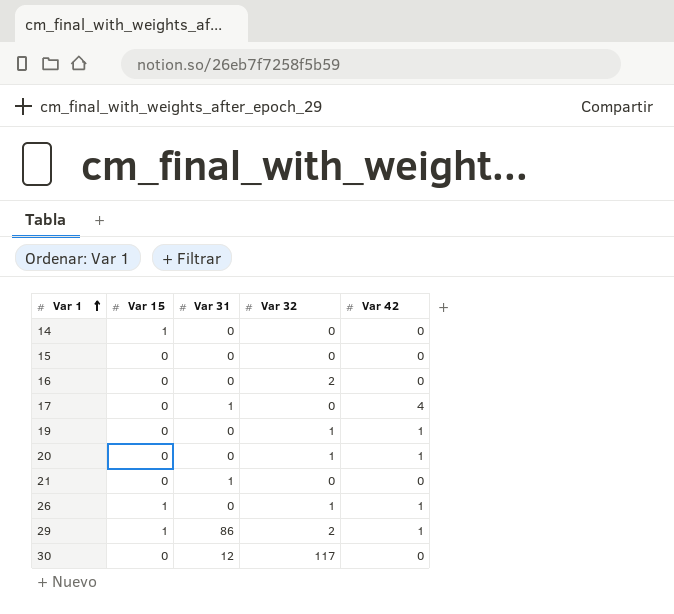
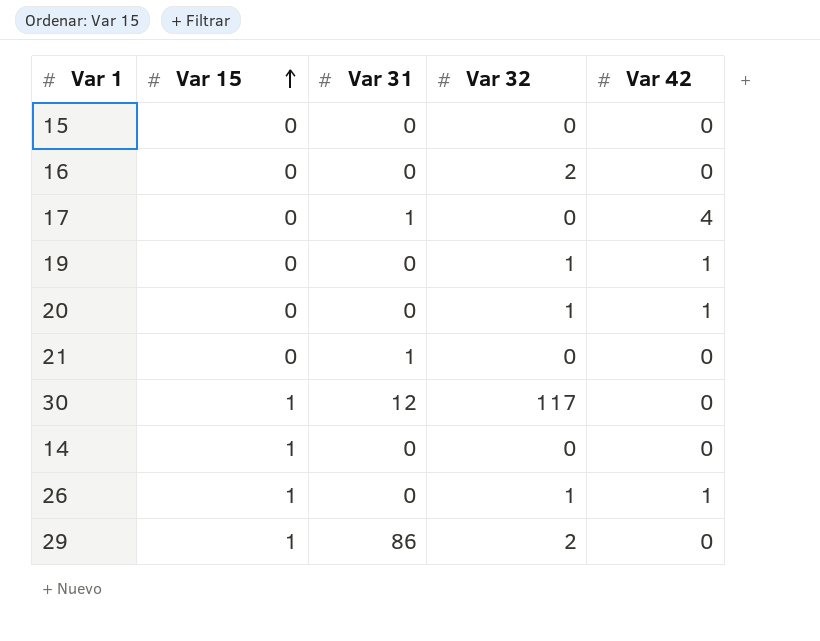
row order: Var 1 ascending -> Var 15 ascending
30 | Var 15: 0 -> 1
29 | Var 42: 1 -> 0

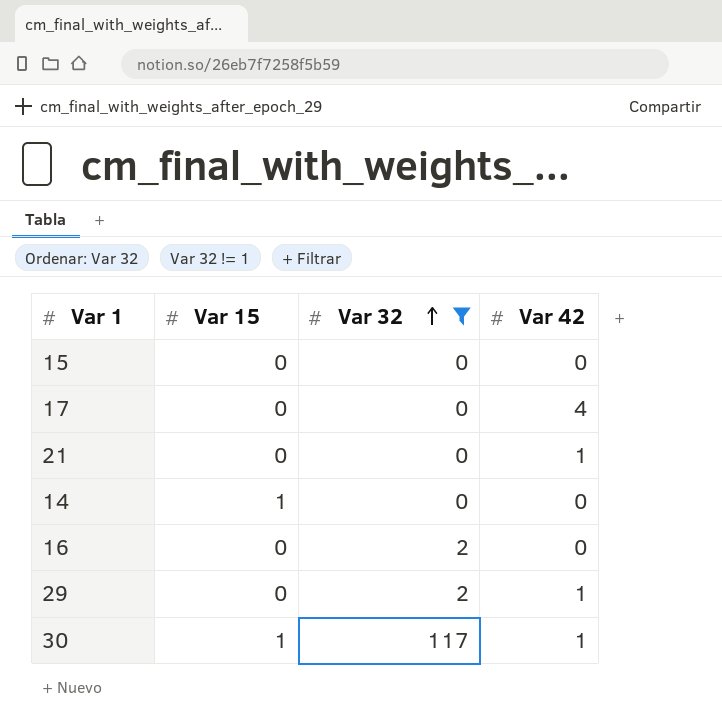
filter: none -> Var 32 != 1
row order: Var 15 ascending -> Var 32 ascending
column Var 31 | position: 3 -> none
21 | Var 42: 0 -> 1
29 | Var 15: 1 -> 0
29 | Var 42: 0 -> 1
30 | Var 42: 0 -> 1

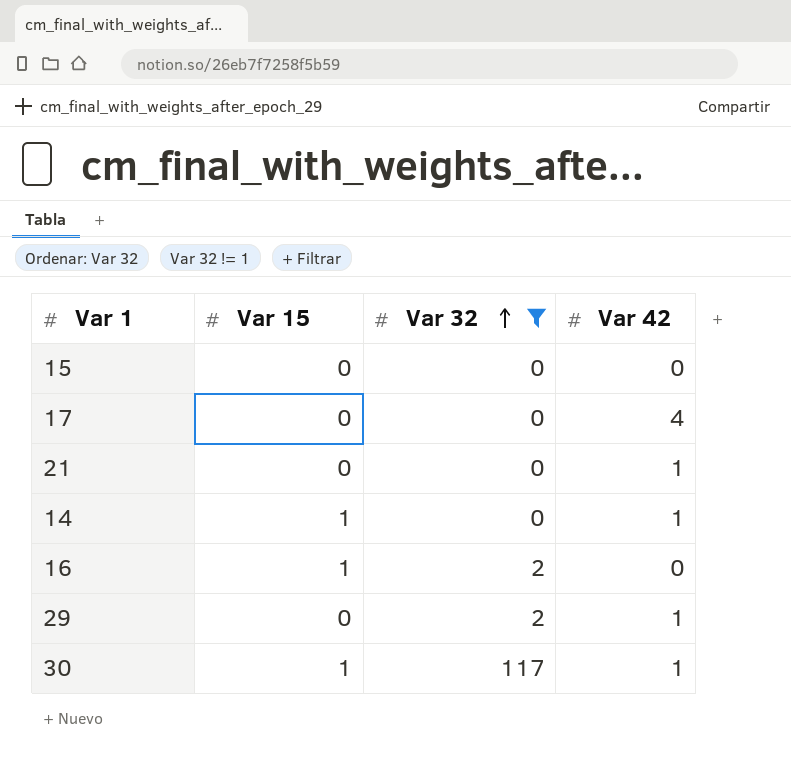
14 | Var 42: 0 -> 1
16 | Var 15: 0 -> 1

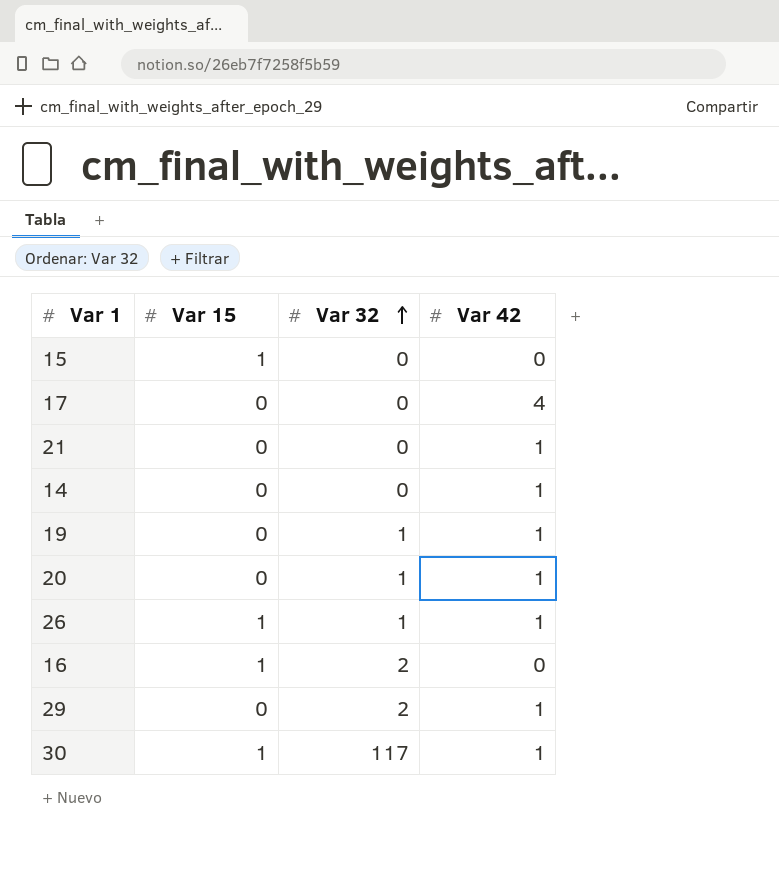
filter: Var 32 != 1 -> none
15 | Var 15: 0 -> 1
14 | Var 15: 1 -> 0

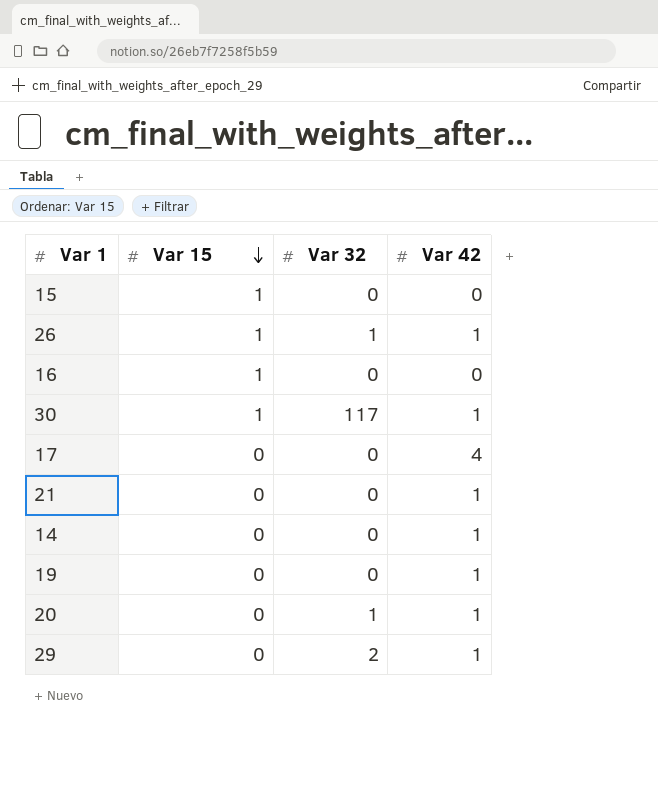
row order: Var 32 ascending -> Var 15 descending
16 | Var 32: 2 -> 0
19 | Var 32: 1 -> 0

